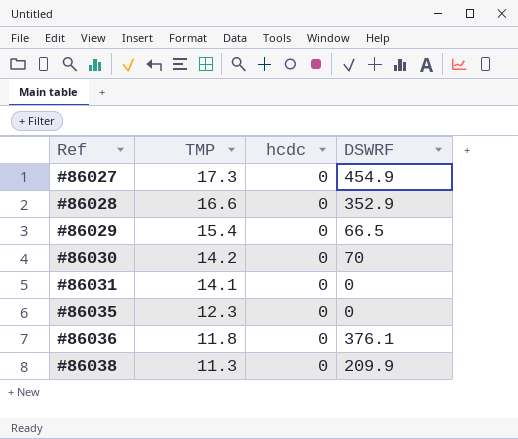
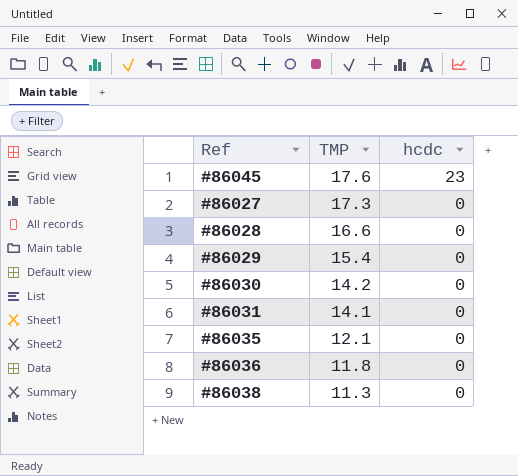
column DSWRF | position: 4 -> none
row #86045: none -> 17.6 | 23
#86035 | TMP: 12.3 -> 12.1

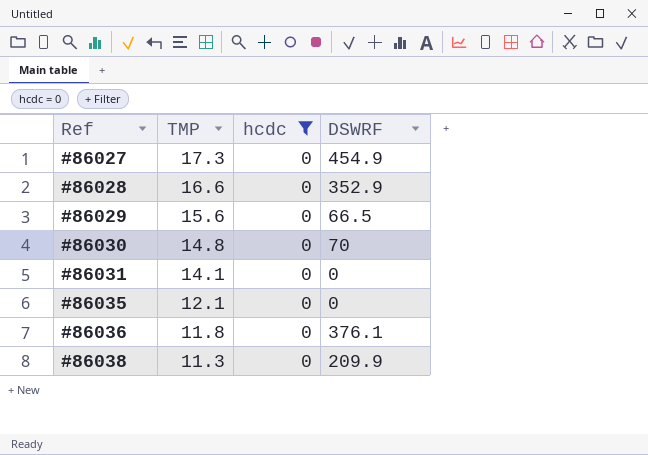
filter: none -> hcdc = 0
column DSWRF | position: none -> 4
#86029 | TMP: 15.4 -> 15.6
#86030 | TMP: 14.2 -> 14.8

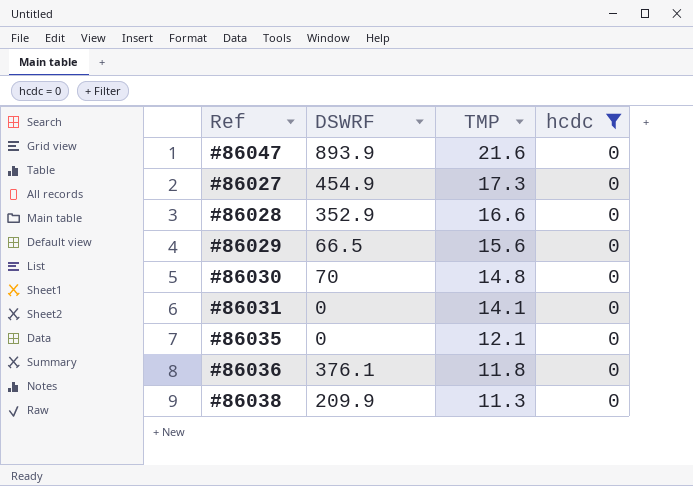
column DSWRF | position: 4 -> 2
row #86047: none -> 893.9 | 21.6 | 0

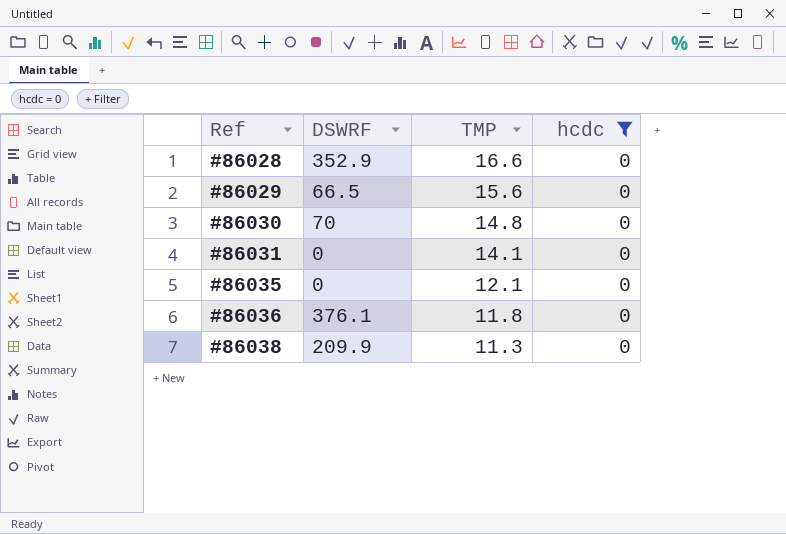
row #86047: 893.9 | 21.6 | 0 -> none
row #86027: 454.9 | 17.3 | 0 -> none

